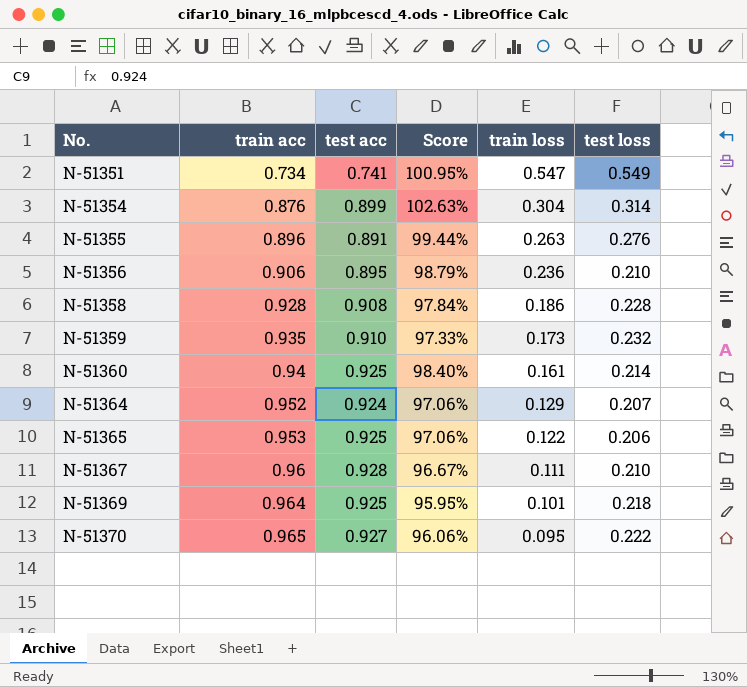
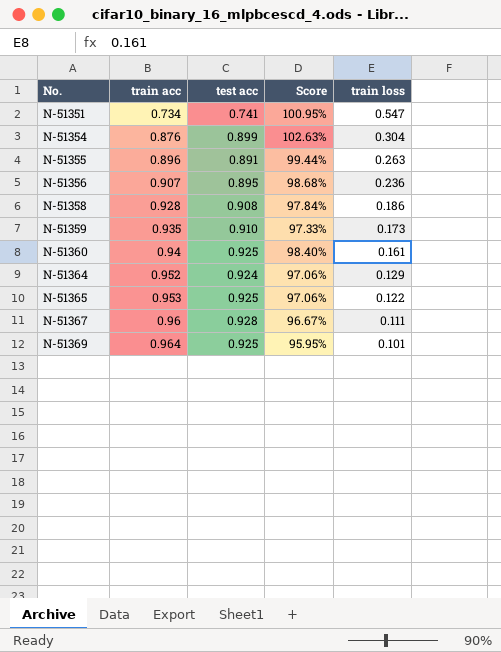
column test loss | position: 6 -> none
row N-51370: 0.965 | 0.927 | 96.06% | 0.095 | 0.222 -> none
N-51356 | train acc: 0.906 -> 0.907
N-51356 | Score: 98.79% -> 98.68%

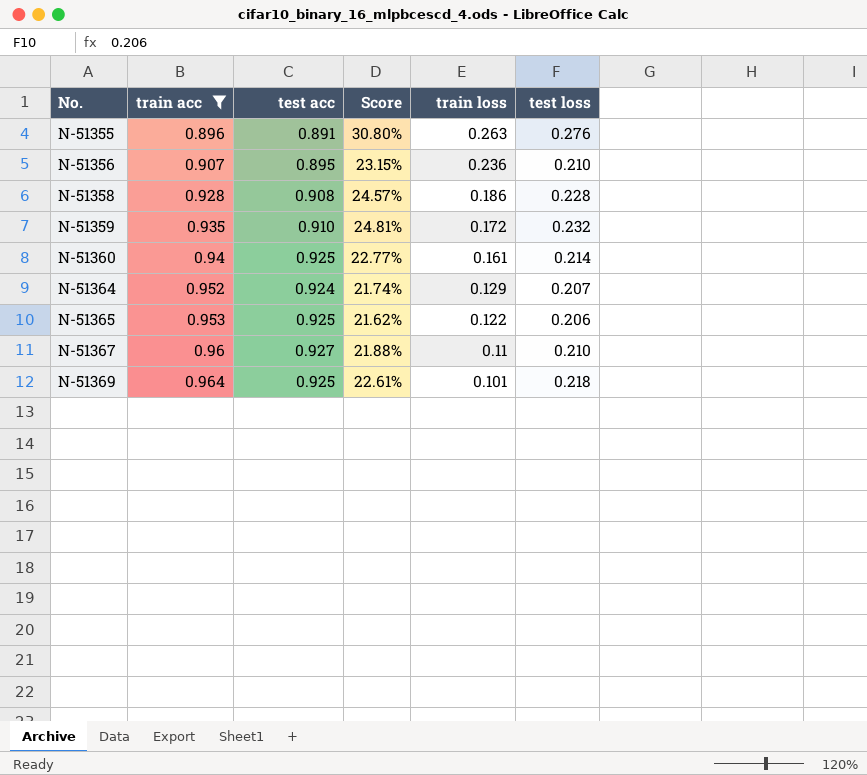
filter: none -> train acc >= 0.896
column Score | formula: [test acc] / [train acc] -> [test loss] / [train acc]
column test loss | position: none -> 6
N-51359 | train loss: 0.173 -> 0.172
N-51367 | test acc: 0.928 -> 0.927
N-51367 | train loss: 0.111 -> 0.11

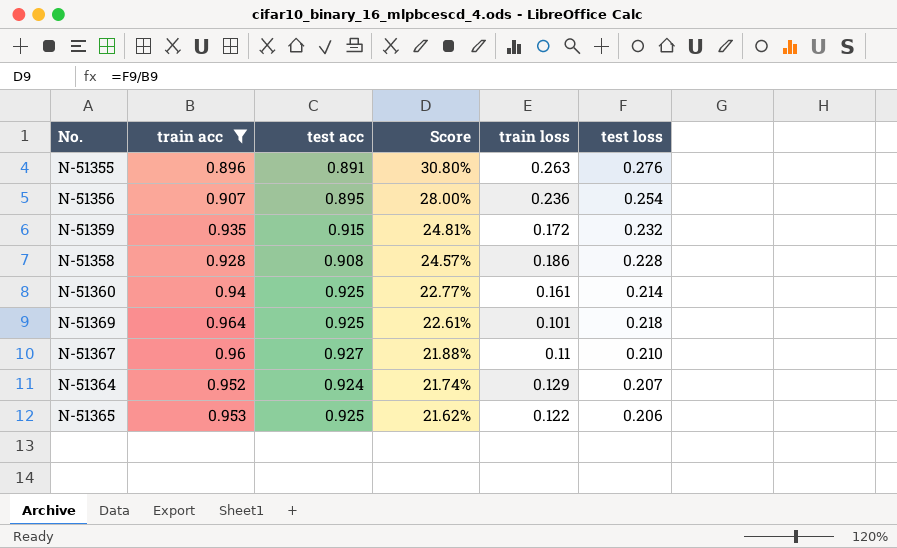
row order: No. ascending -> Score descending
N-51356 | Score: 23.15% -> 28.00%
N-51356 | test loss: 0.210 -> 0.254
N-51359 | test acc: 0.910 -> 0.915

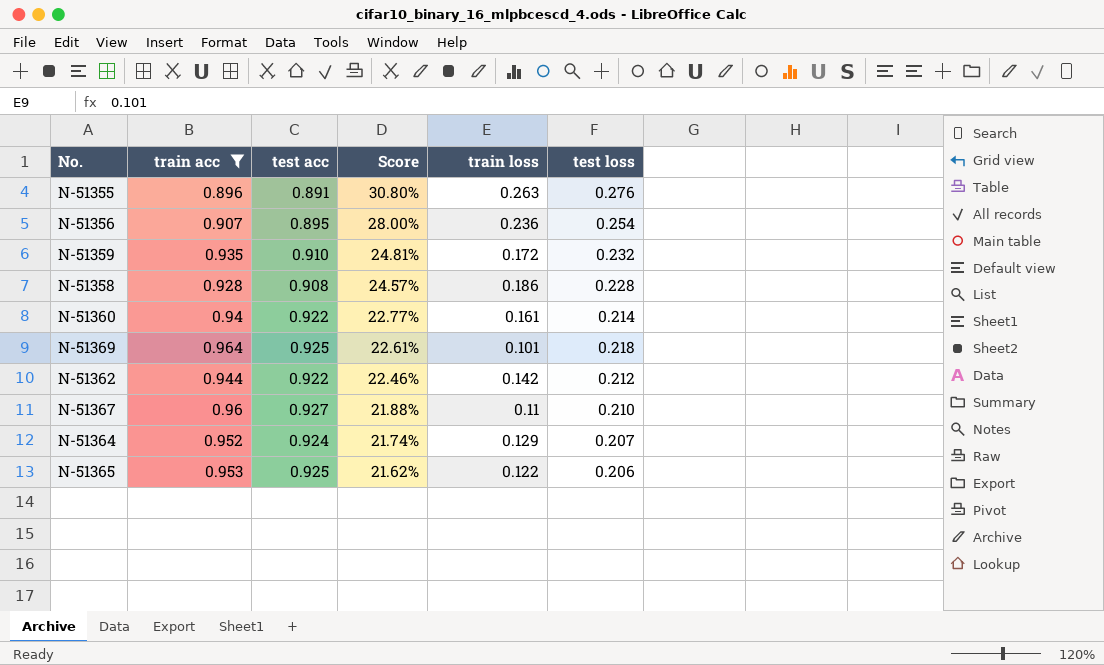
N-51359 | test acc: 0.915 -> 0.910
N-51360 | test acc: 0.925 -> 0.922
row N-51362: none -> 0.944 | 0.922 | 22.46% | 0.142 | 0.212

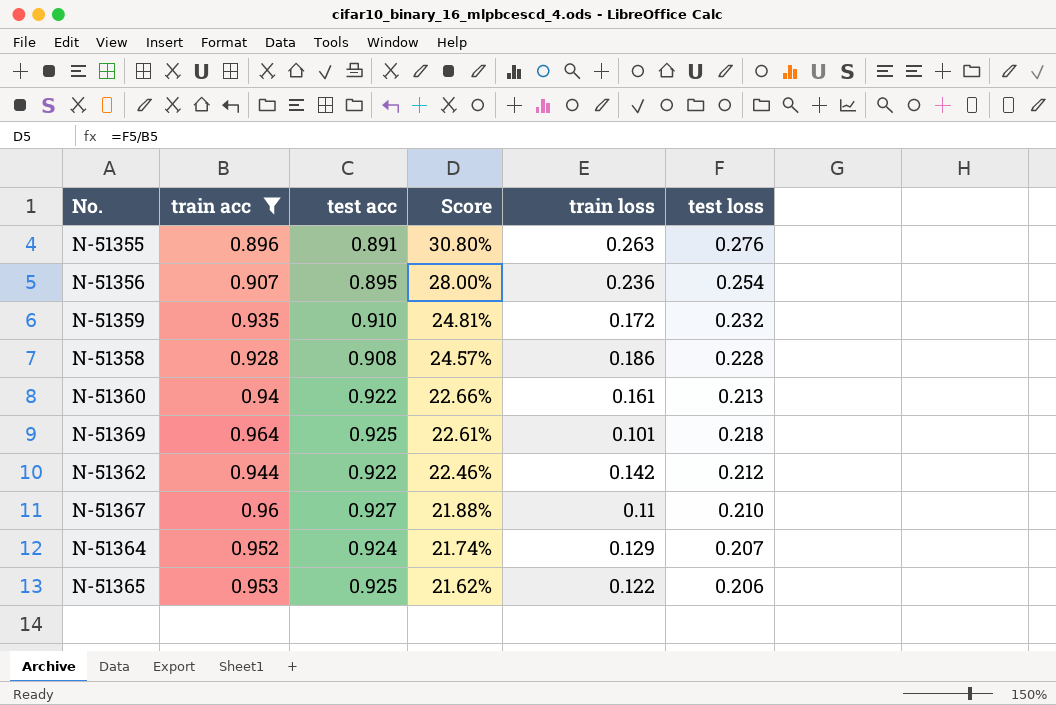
N-51360 | Score: 22.77% -> 22.66%
N-51360 | test loss: 0.214 -> 0.213

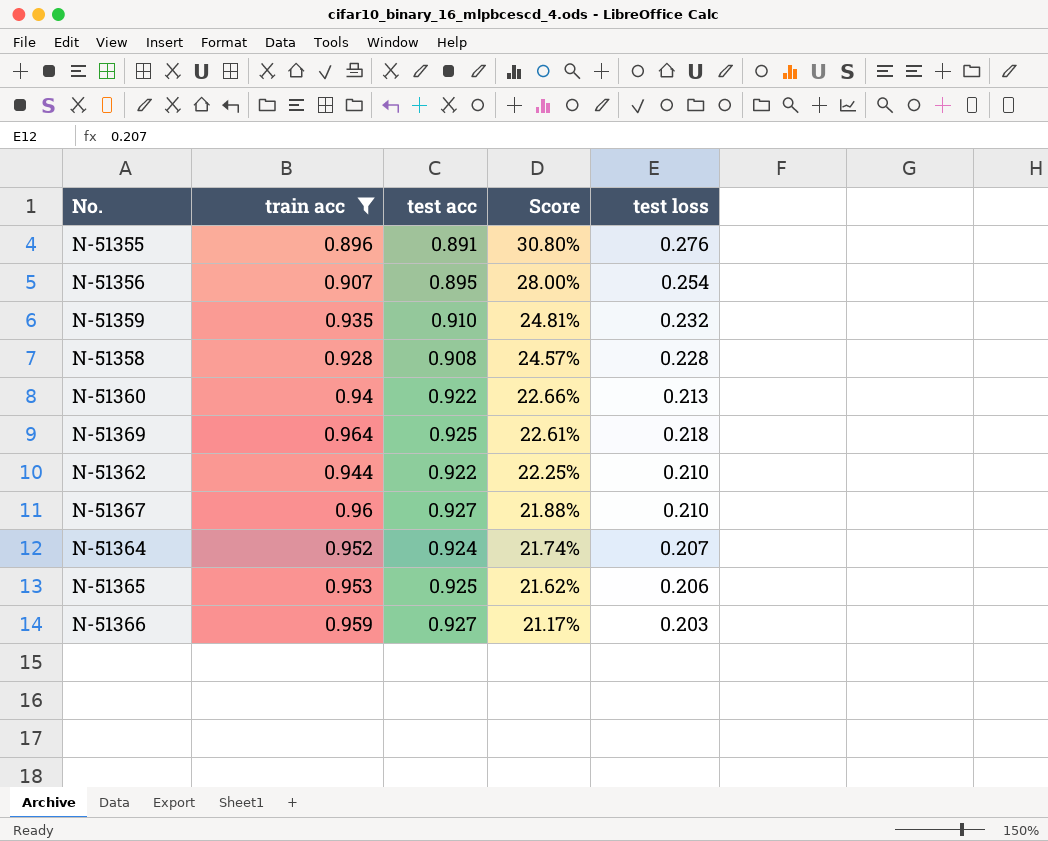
column train loss | position: 5 -> none
N-51362 | Score: 22.46% -> 22.25%
N-51362 | test loss: 0.212 -> 0.210
row N-51366: none -> 0.959 | 0.927 | 21.17% | 0.203

